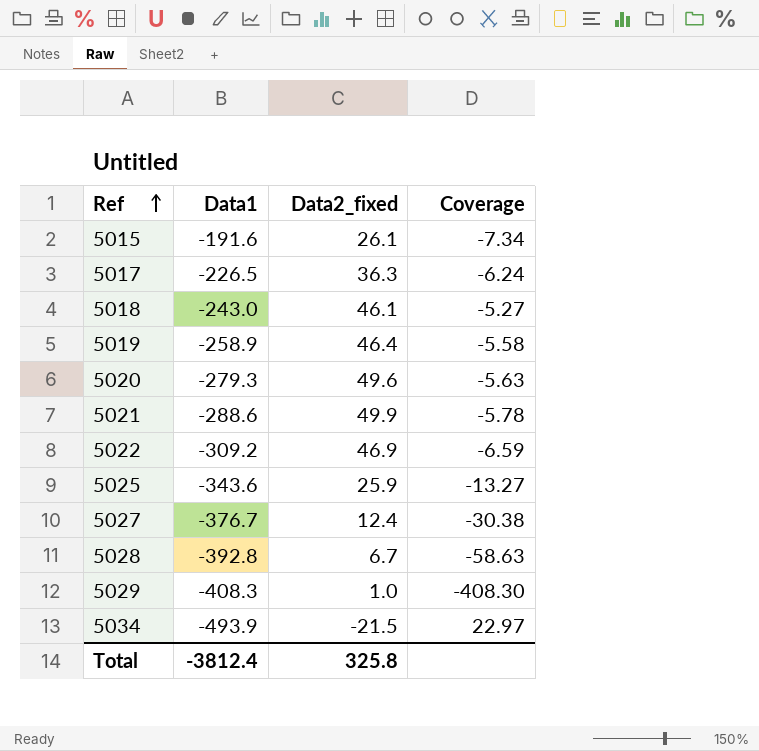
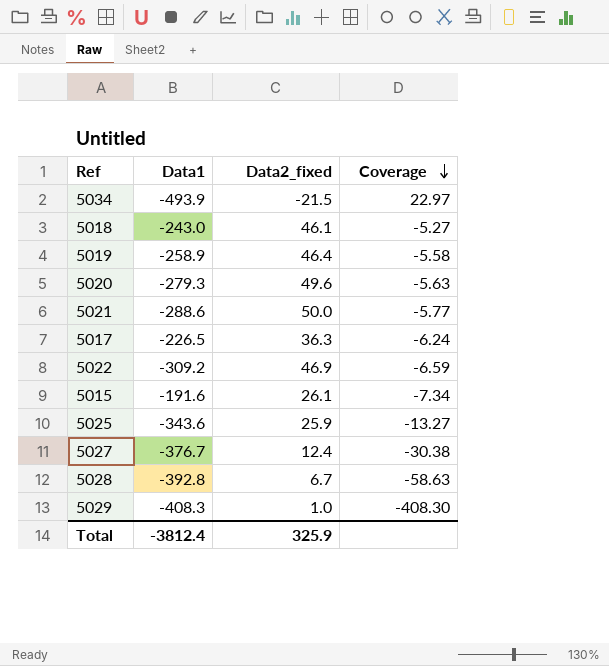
row order: Ref ascending -> Coverage descending
5021 | Data2_fixed: 49.9 -> 50.0
5021 | Coverage: -5.78 -> -5.77
Total | Data2_fixed: 325.8 -> 325.9

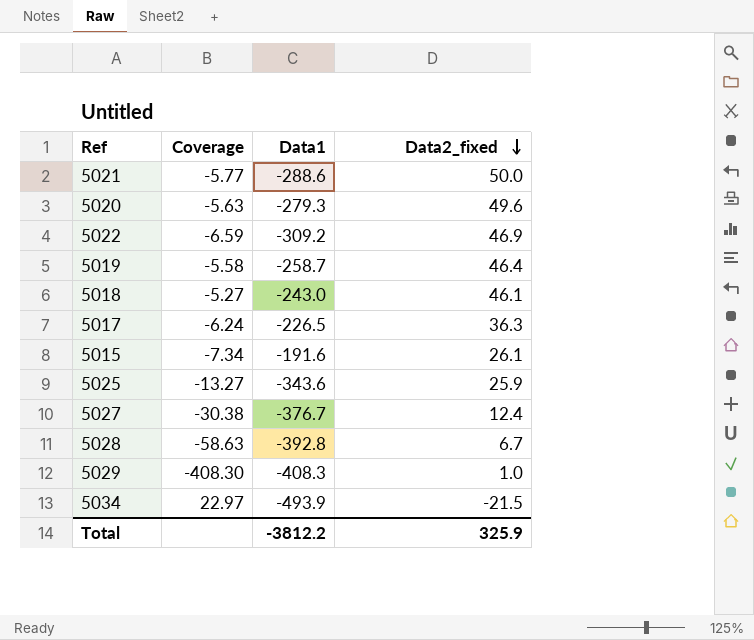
row order: Coverage descending -> Data2_fixed descending
column Coverage | position: 4 -> 2
5019 | Data1: -258.9 -> -258.7
Total | Data1: -3812.4 -> -3812.2

